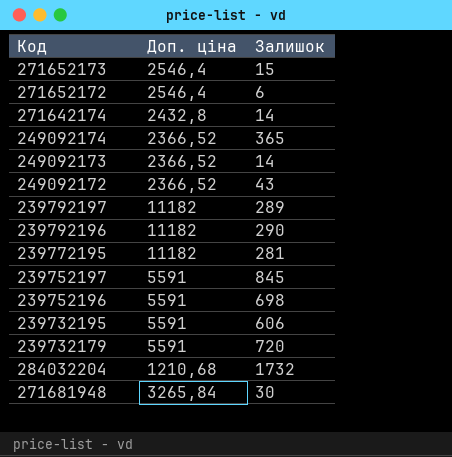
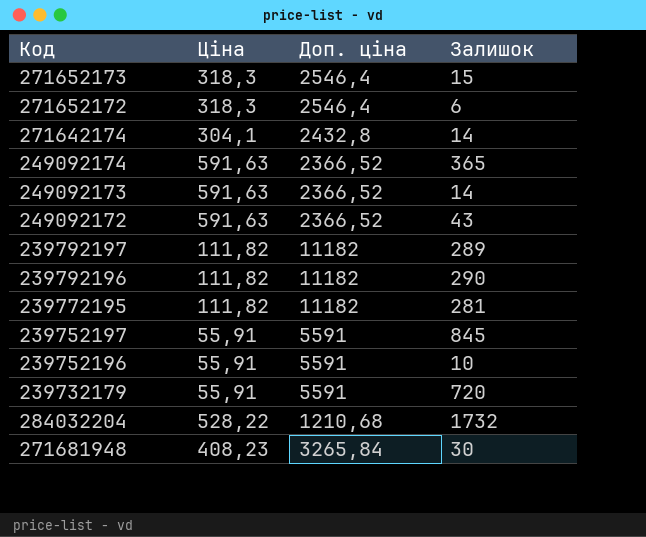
column Ціна | position: none -> 2
row 239732195: 5591 | 606 -> none
239752196 | Залишок: 698 -> 10

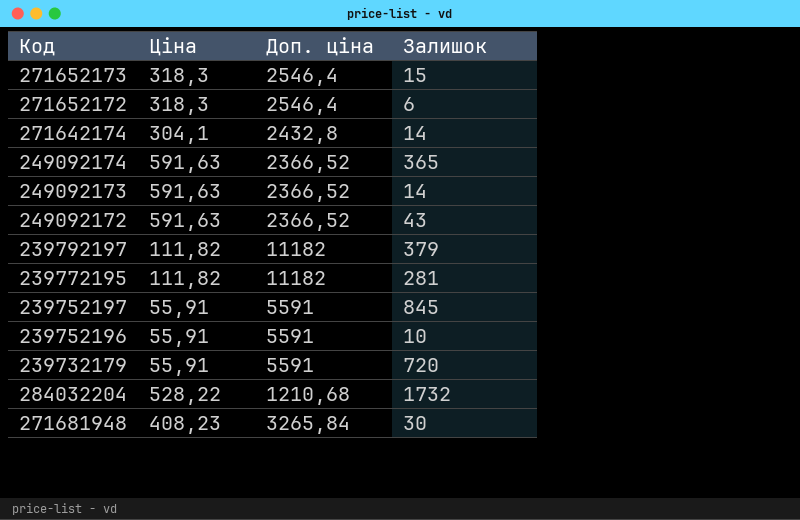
row 239792196: 111,82 | 11182 | 290 -> none
239792197 | Залишок: 289 -> 379

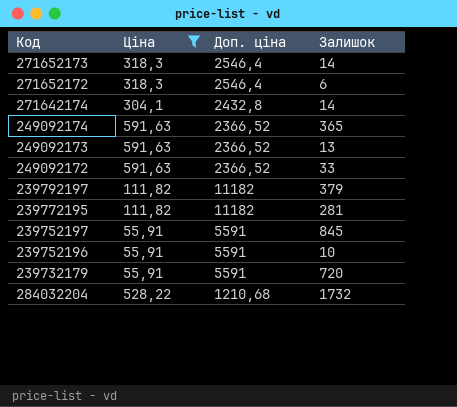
filter: none -> Ціна != 408,23
271652173 | Залишок: 15 -> 14
249092173 | Залишок: 14 -> 13
249092172 | Залишок: 43 -> 33

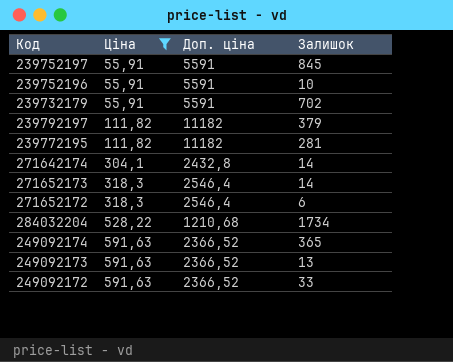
row order: none -> Ціна ascending
239732179 | Залишок: 720 -> 702
284032204 | Залишок: 1732 -> 1734

